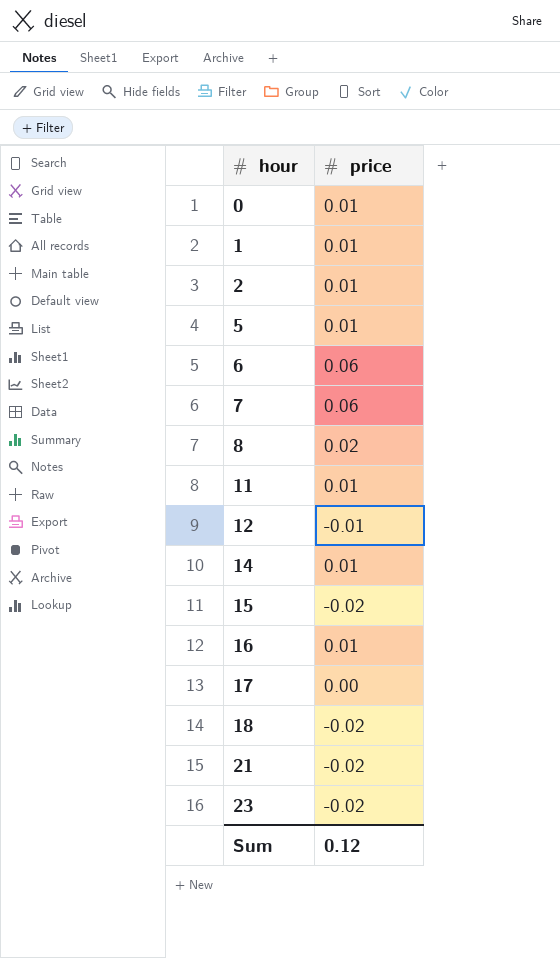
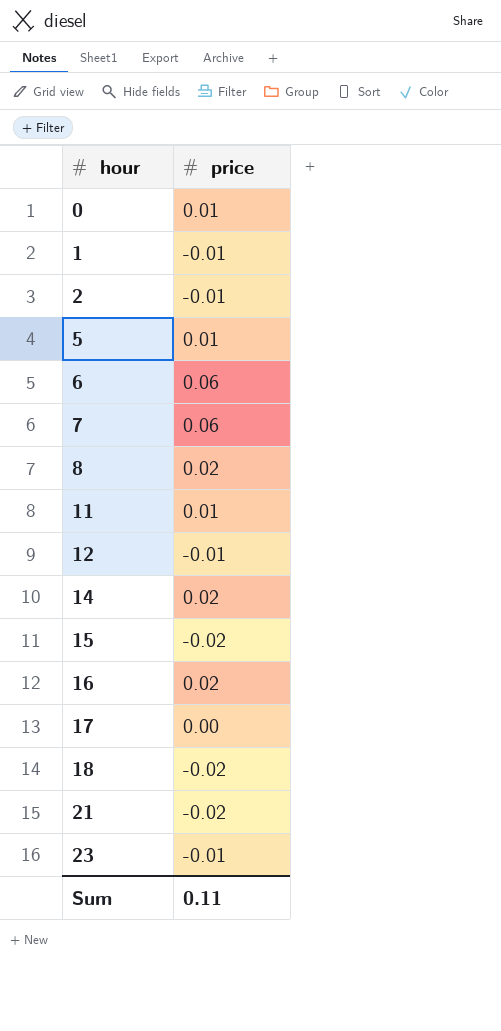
1 | price: 0.01 -> -0.01
2 | price: 0.01 -> -0.01
14 | price: 0.01 -> 0.02
16 | price: 0.01 -> 0.02
23 | price: -0.02 -> -0.01
Sum | price: 0.12 -> 0.11

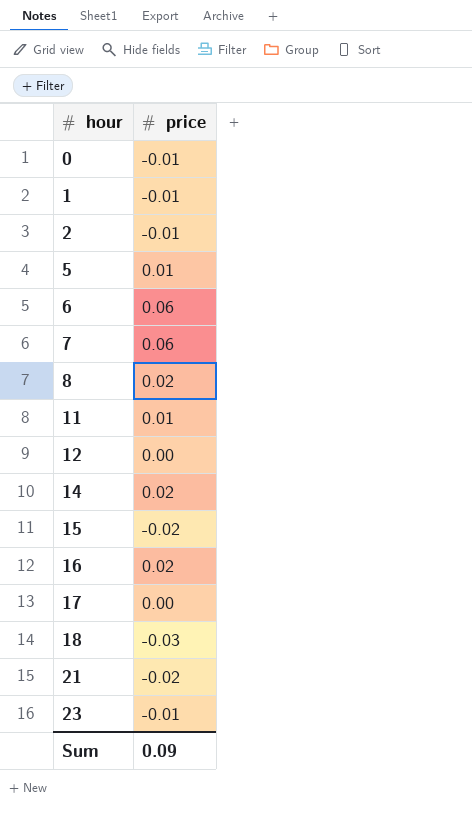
0 | price: 0.01 -> -0.01
12 | price: -0.01 -> 0.00
18 | price: -0.02 -> -0.03
Sum | price: 0.11 -> 0.09

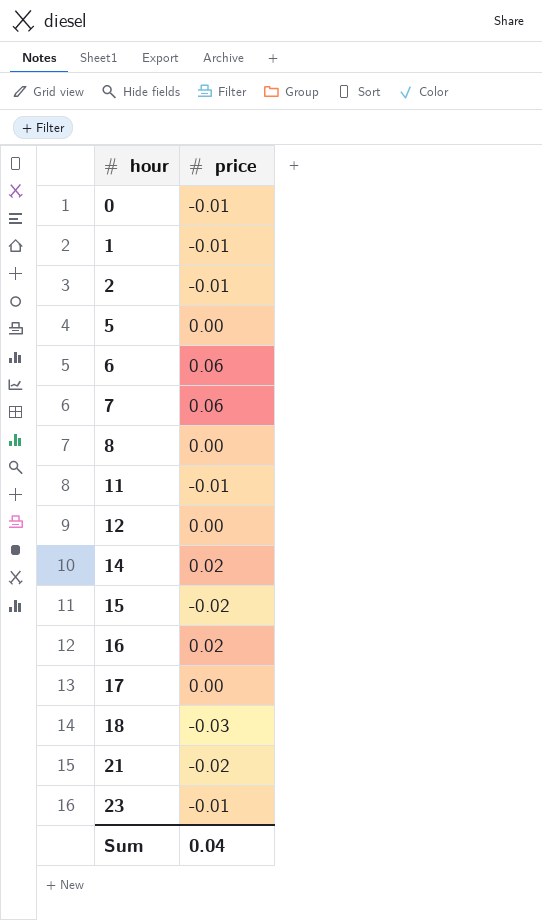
5 | price: 0.01 -> 0.00
8 | price: 0.02 -> 0.00
11 | price: 0.01 -> -0.01
Sum | price: 0.09 -> 0.04

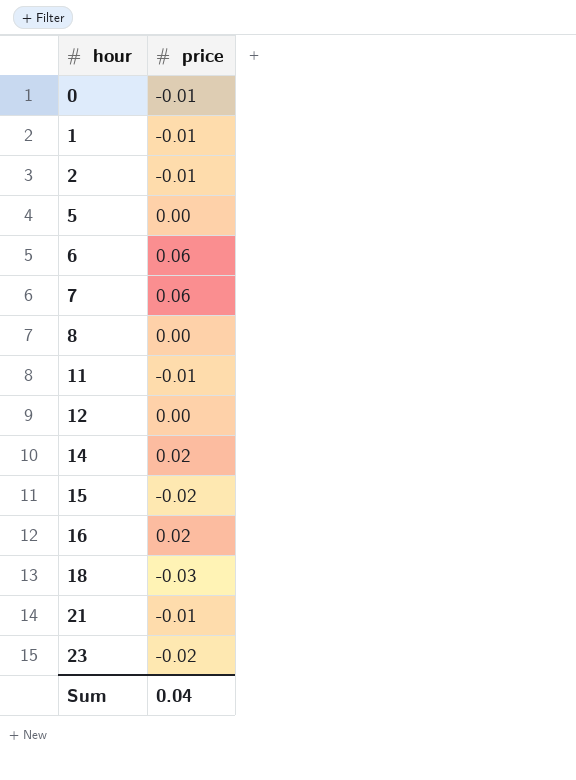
row 17: 0.00 -> none
21 | price: -0.02 -> -0.01
23 | price: -0.01 -> -0.02

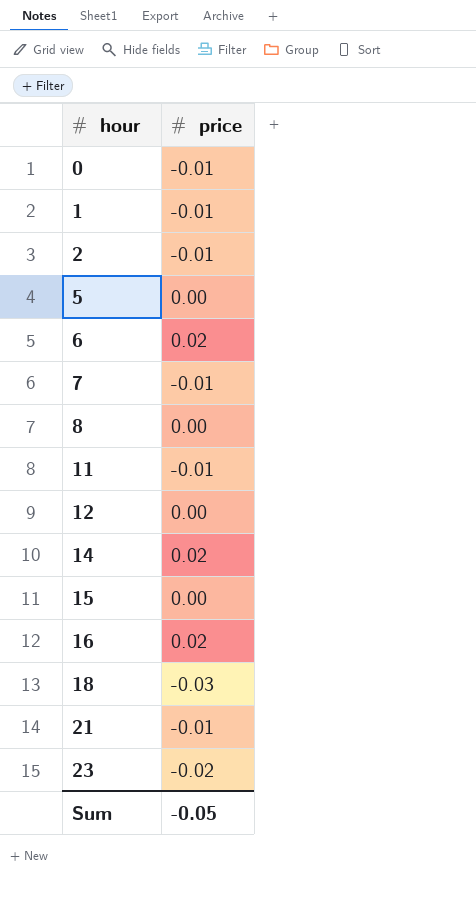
6 | price: 0.06 -> 0.02
7 | price: 0.06 -> -0.01
15 | price: -0.02 -> 0.00
Sum | price: 0.04 -> -0.05

